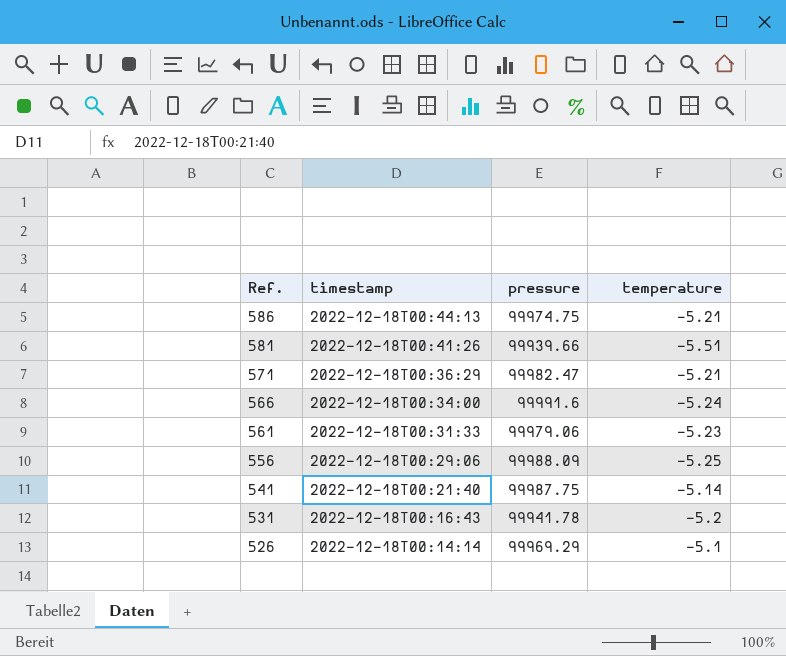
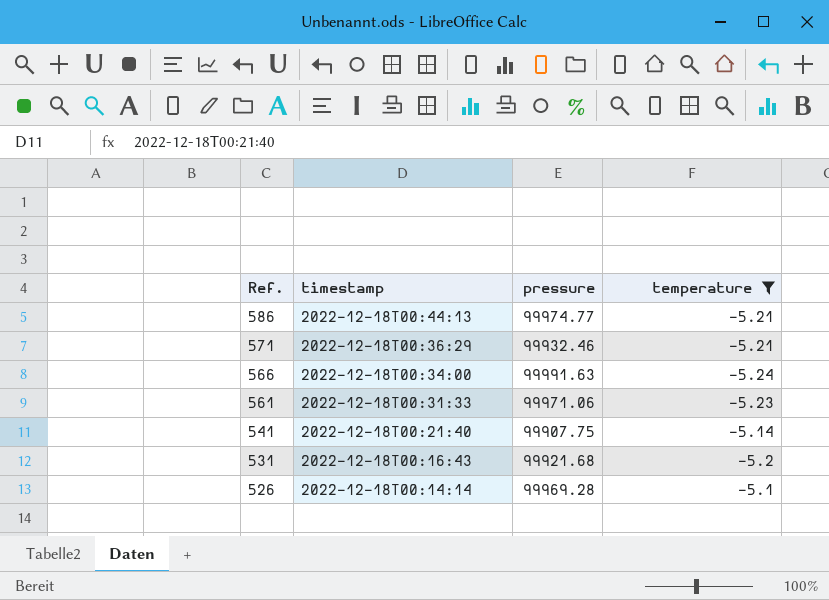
filter: none -> temperature >= -5.24
586 | pressure: 99974.75 -> 99974.77
571 | pressure: 99982.47 -> 99932.46
566 | pressure: 99991.6 -> 99991.63
561 | pressure: 99979.06 -> 99971.06
541 | pressure: 99987.75 -> 99907.75
531 | pressure: 99941.78 -> 99921.68
526 | pressure: 99969.29 -> 99969.28

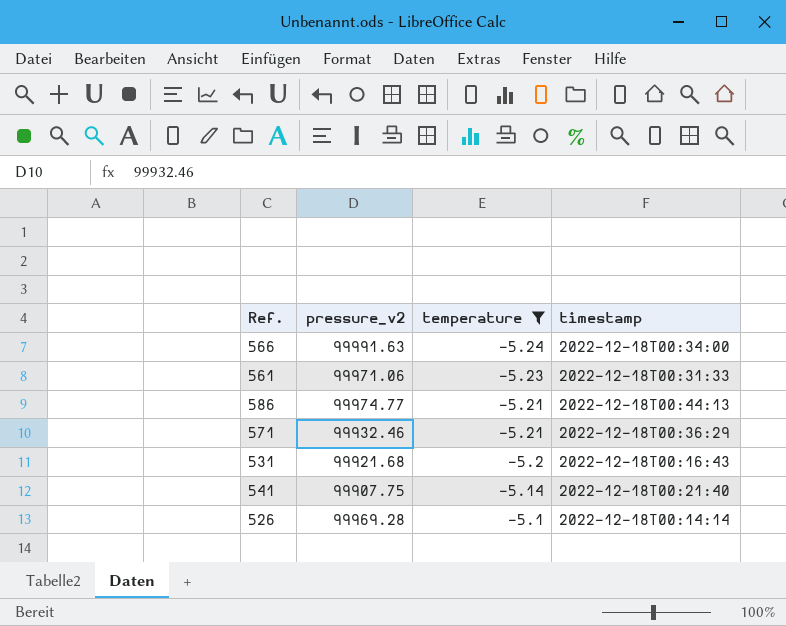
row order: Ref. descending -> temperature ascending
column name: pressure -> pressure_v2
column timestamp | position: 2 -> 4

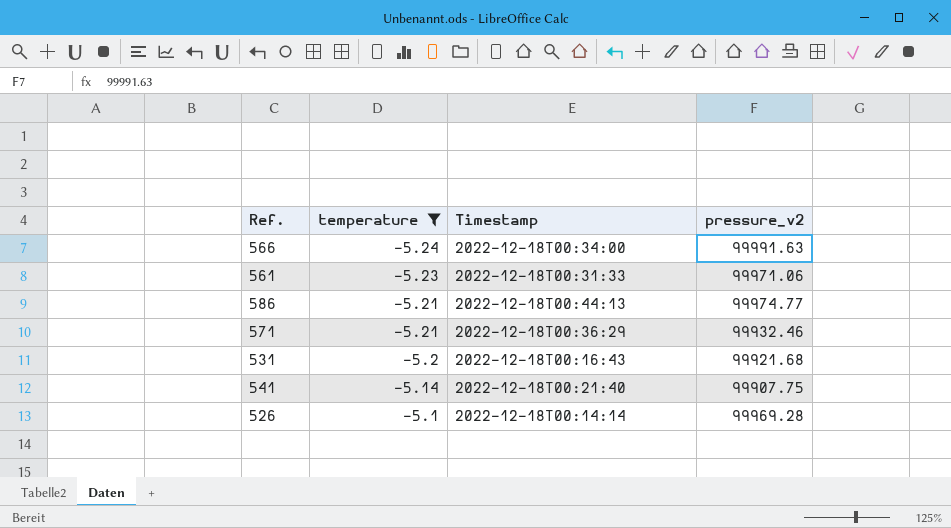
column name: timestamp -> Timestamp
column pressure_v2 | position: 2 -> 4

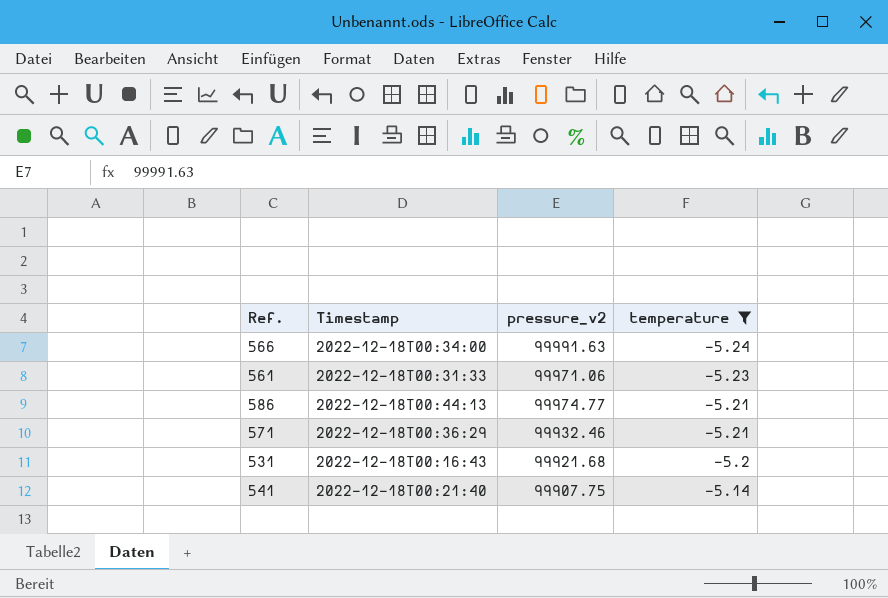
column temperature | position: 2 -> 4
row 526: -5.1 | 2022-12-18T00:14:14 | 99969.28 -> none

